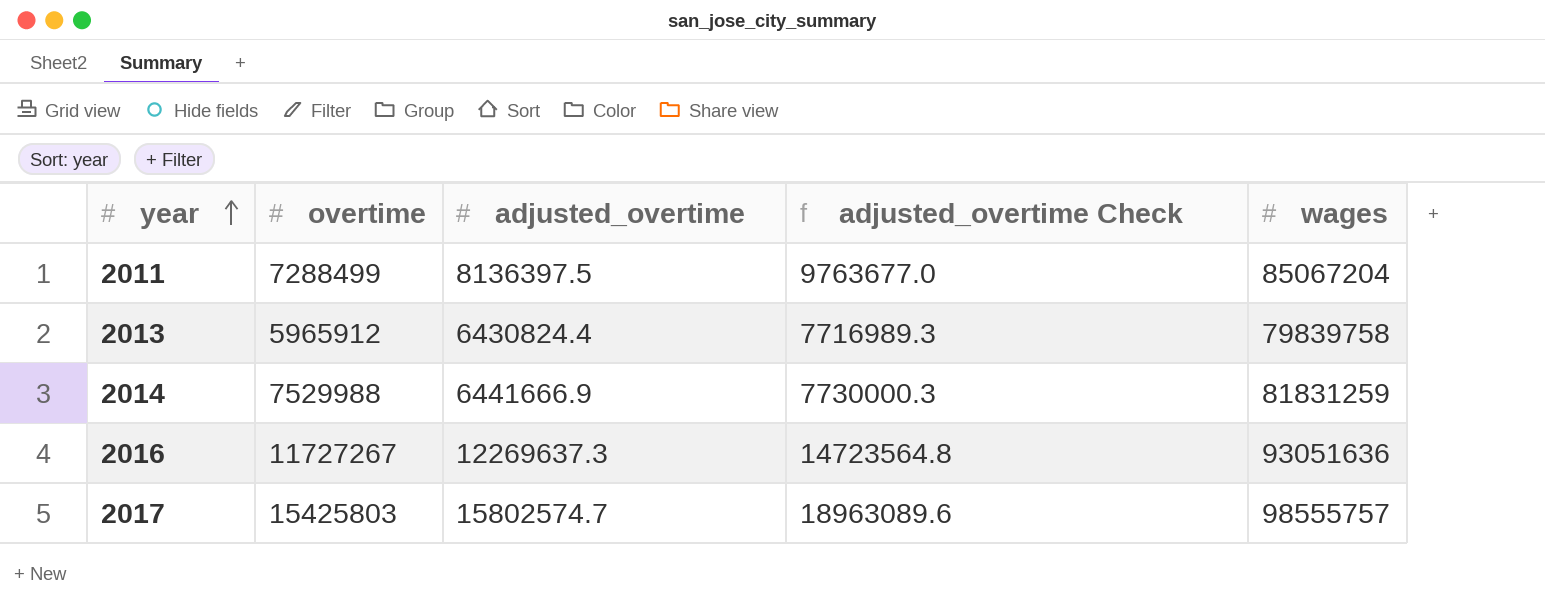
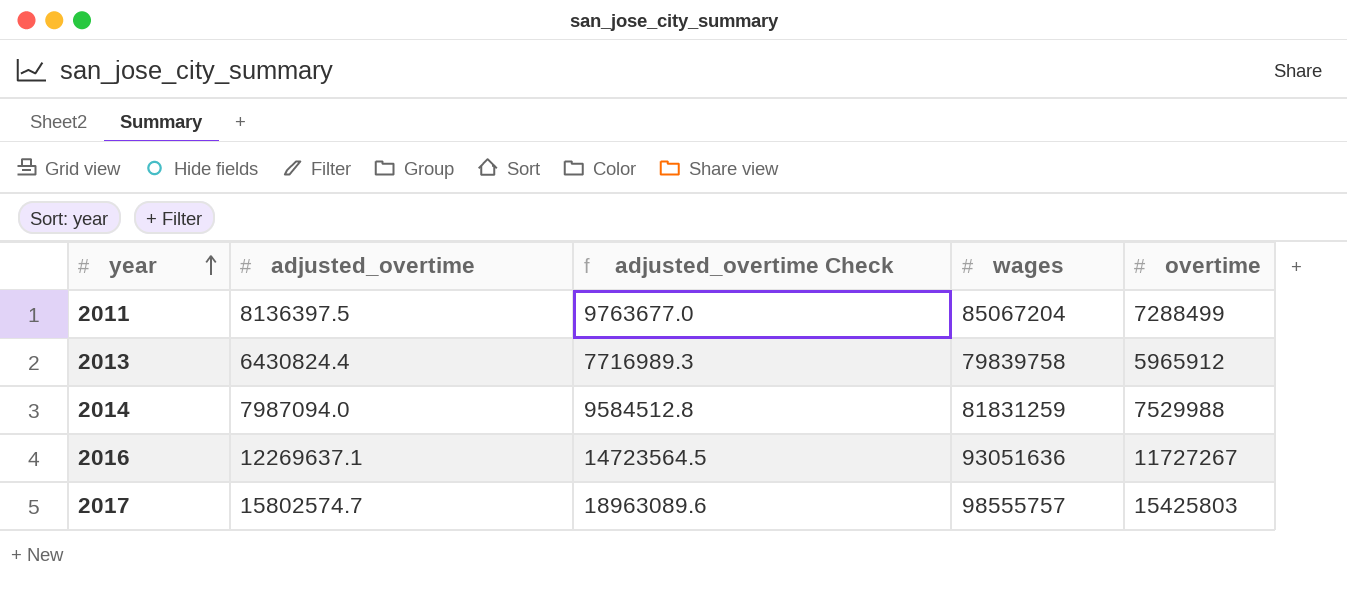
column overtime | position: 2 -> 5
2014 | adjusted_overtime: 6441666.9 -> 7987094.0
2014 | adjusted_overtime Check: 7730000.3 -> 9584512.8
2016 | adjusted_overtime: 12269637.3 -> 12269637.1
2016 | adjusted_overtime Check: 14723564.8 -> 14723564.5

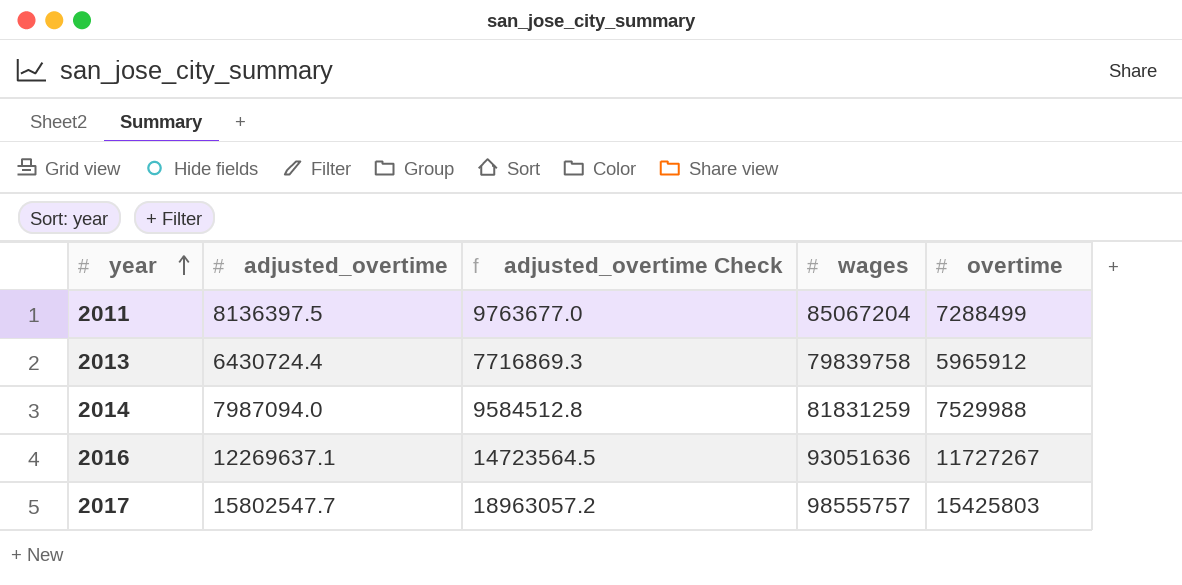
2013 | adjusted_overtime: 6430824.4 -> 6430724.4
2013 | adjusted_overtime Check: 7716989.3 -> 7716869.3
2017 | adjusted_overtime: 15802574.7 -> 15802547.7
2017 | adjusted_overtime Check: 18963089.6 -> 18963057.2

